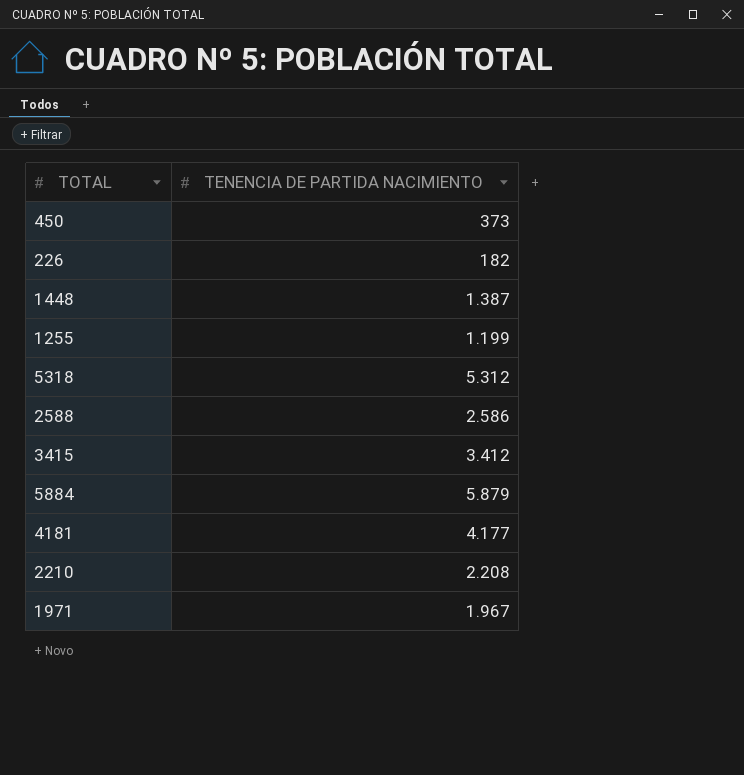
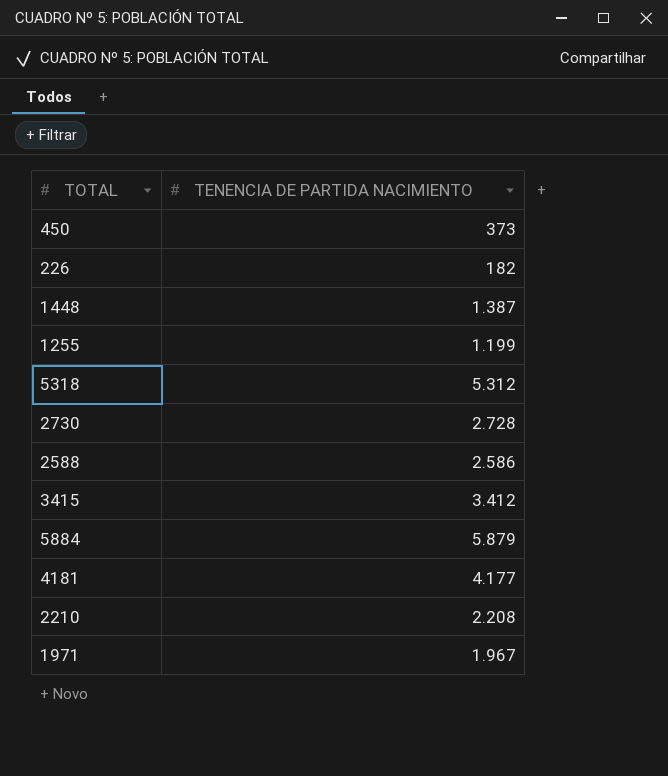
row 2730: none -> 2.728

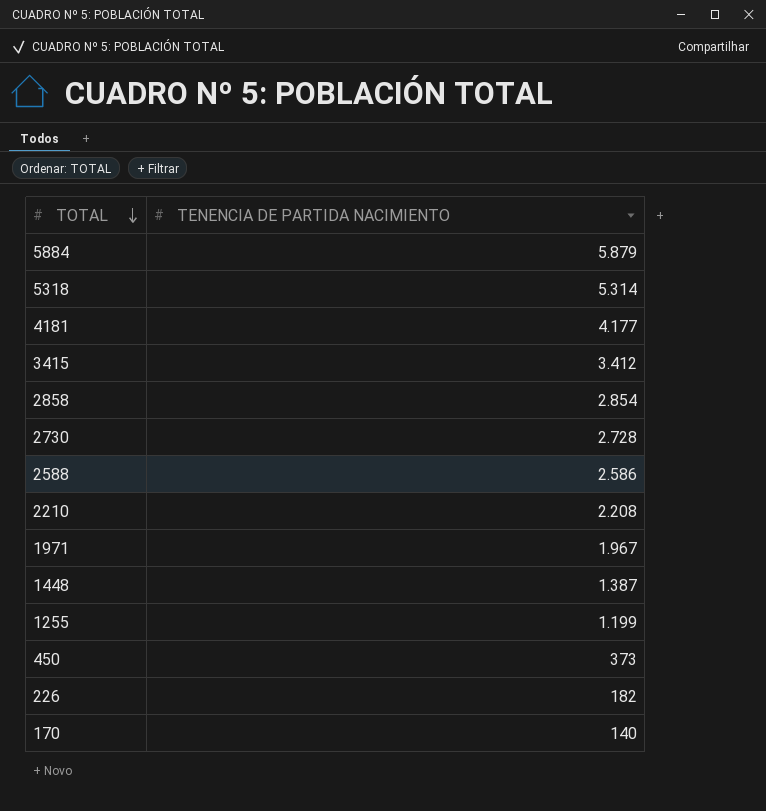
row order: none -> TOTAL descending
5318 | TENENCIA DE PARTIDA NACIMIENTO: 5.312 -> 5.314
row 2858: none -> 2.854
row 170: none -> 140

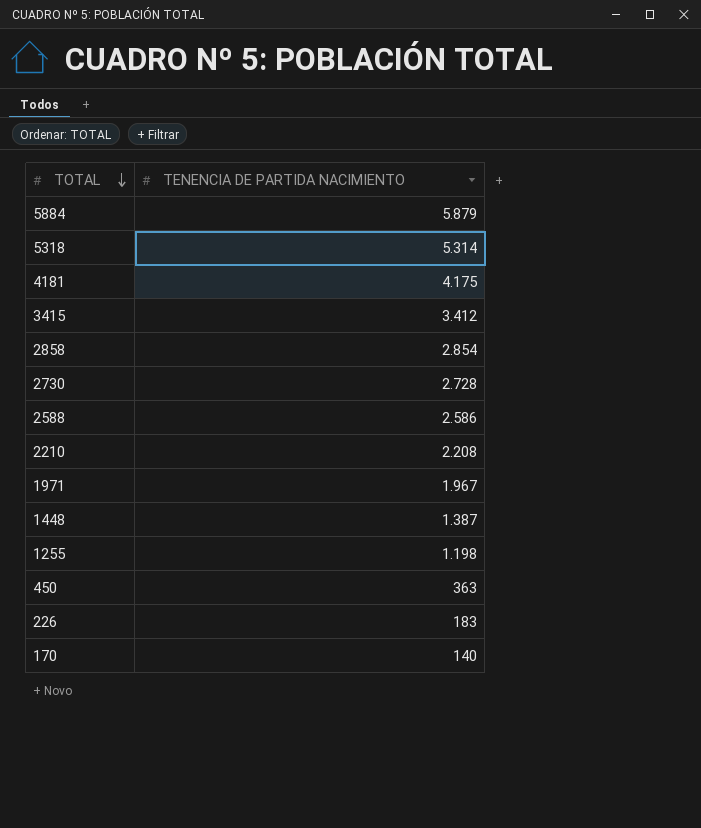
4181 | TENENCIA DE PARTIDA NACIMIENTO: 4.177 -> 4.175
1255 | TENENCIA DE PARTIDA NACIMIENTO: 1.199 -> 1.198
450 | TENENCIA DE PARTIDA NACIMIENTO: 373 -> 363
226 | TENENCIA DE PARTIDA NACIMIENTO: 182 -> 183

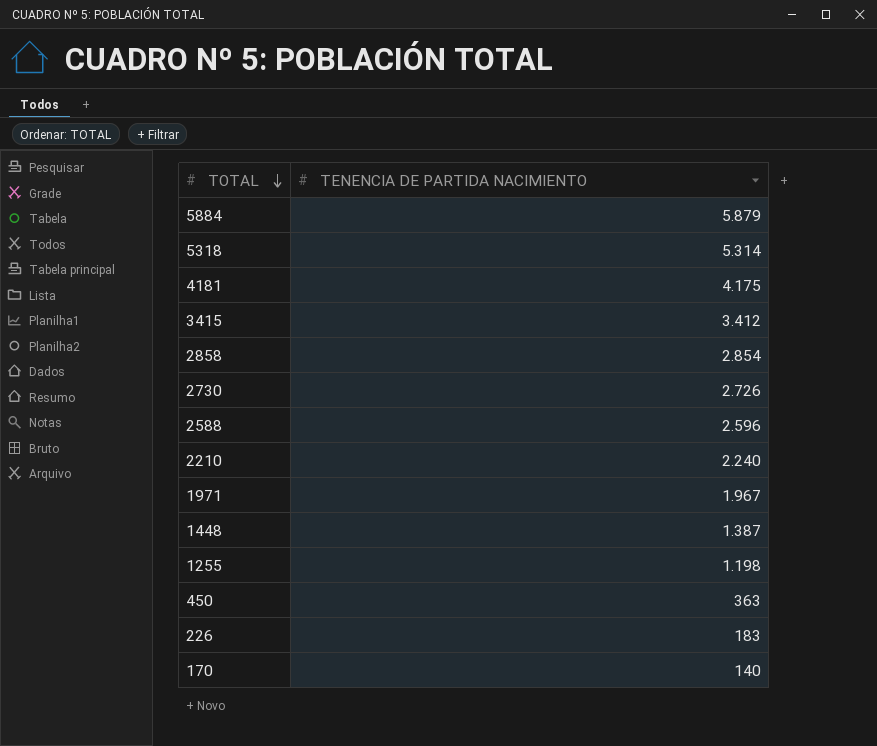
2730 | TENENCIA DE PARTIDA NACIMIENTO: 2.728 -> 2.726
2588 | TENENCIA DE PARTIDA NACIMIENTO: 2.586 -> 2.596
2210 | TENENCIA DE PARTIDA NACIMIENTO: 2.208 -> 2.240

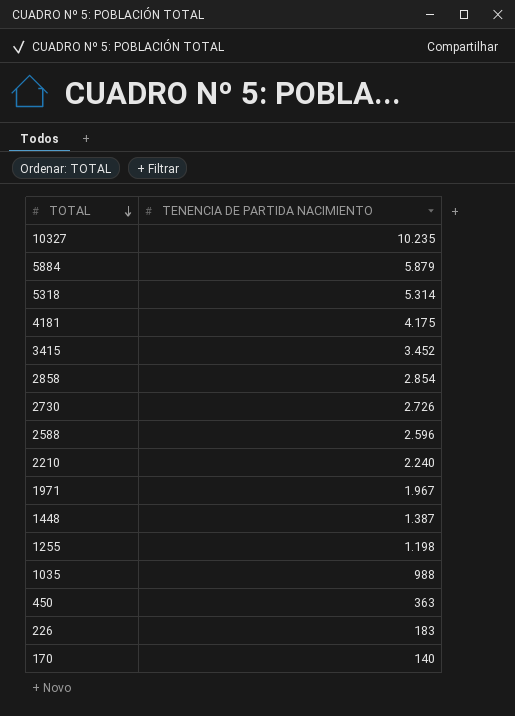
row 10327: none -> 10.235
3415 | TENENCIA DE PARTIDA NACIMIENTO: 3.412 -> 3.452
row 1035: none -> 988

